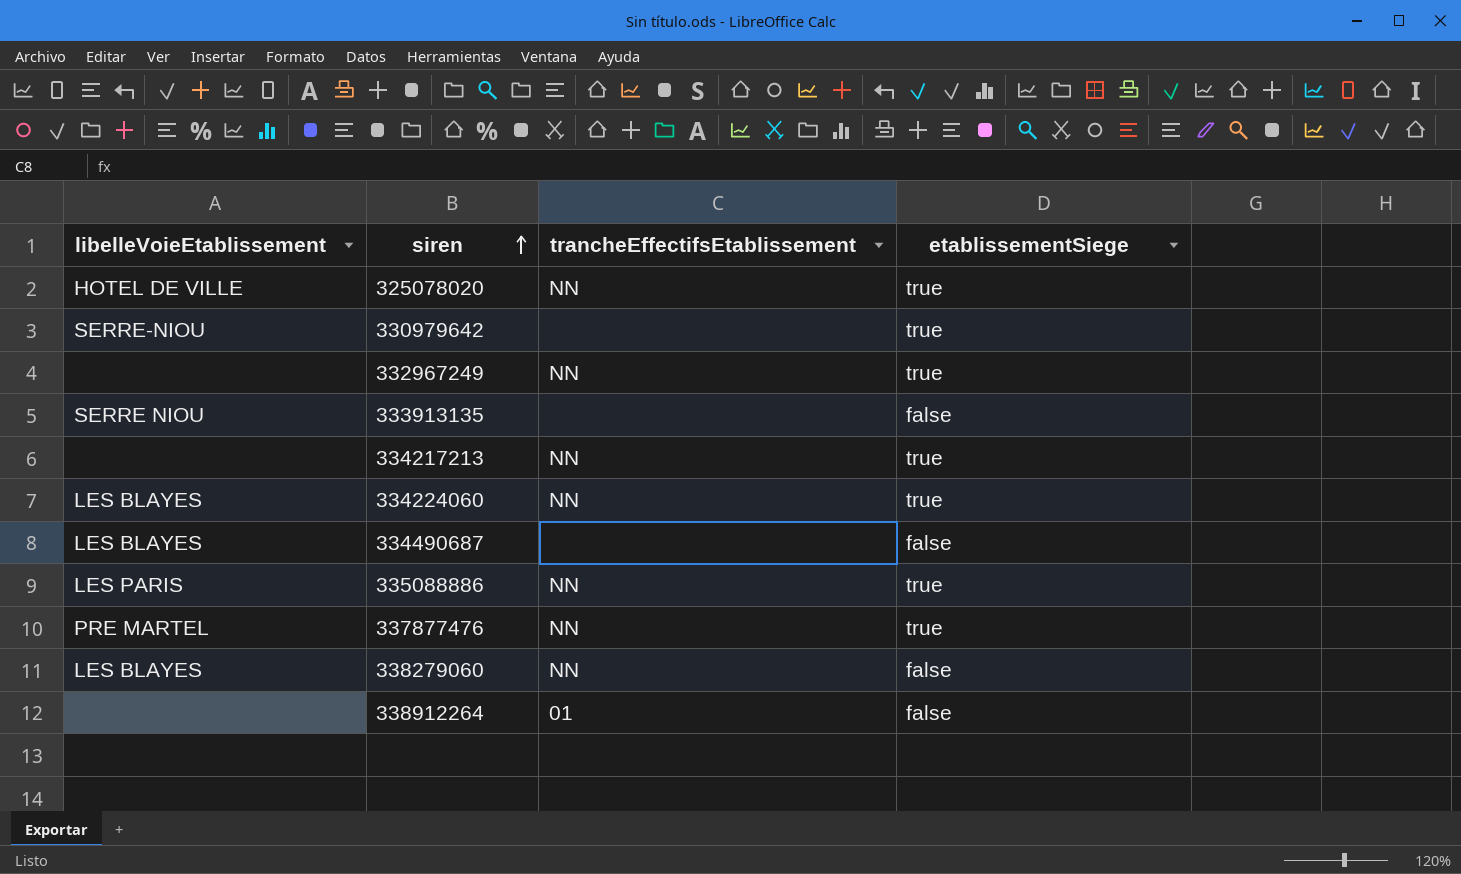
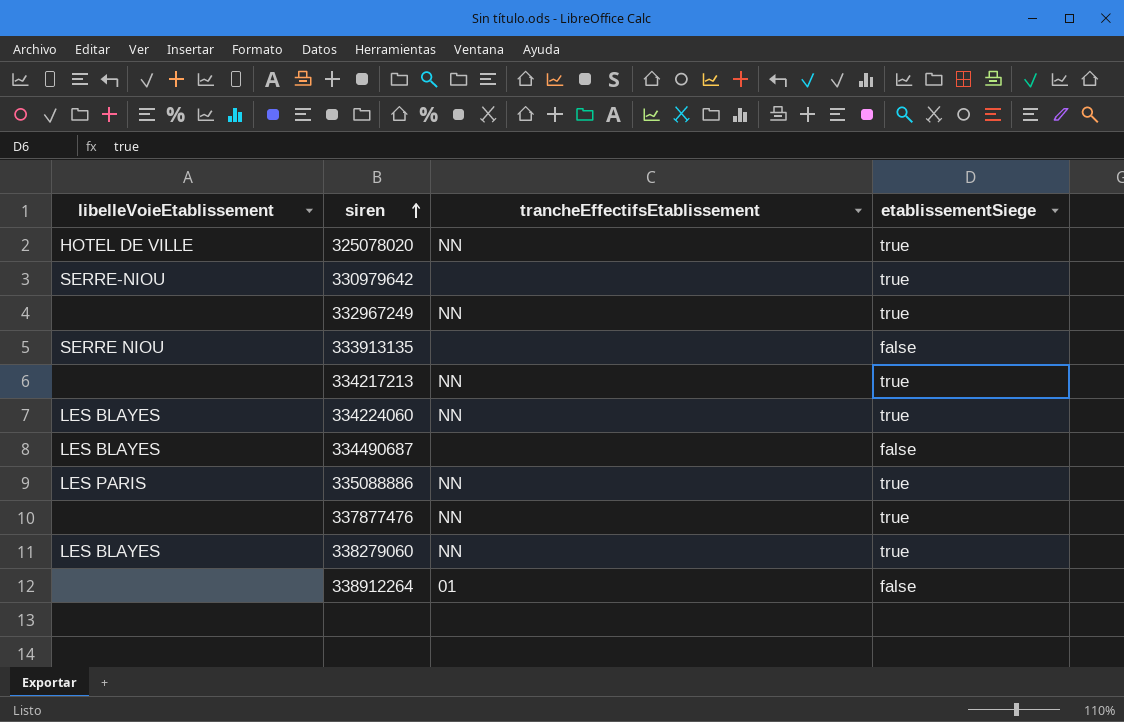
337877476 | libelleVoieEtablissement: PRE MARTEL -> none
338279060 | etablissementSiege: false -> true

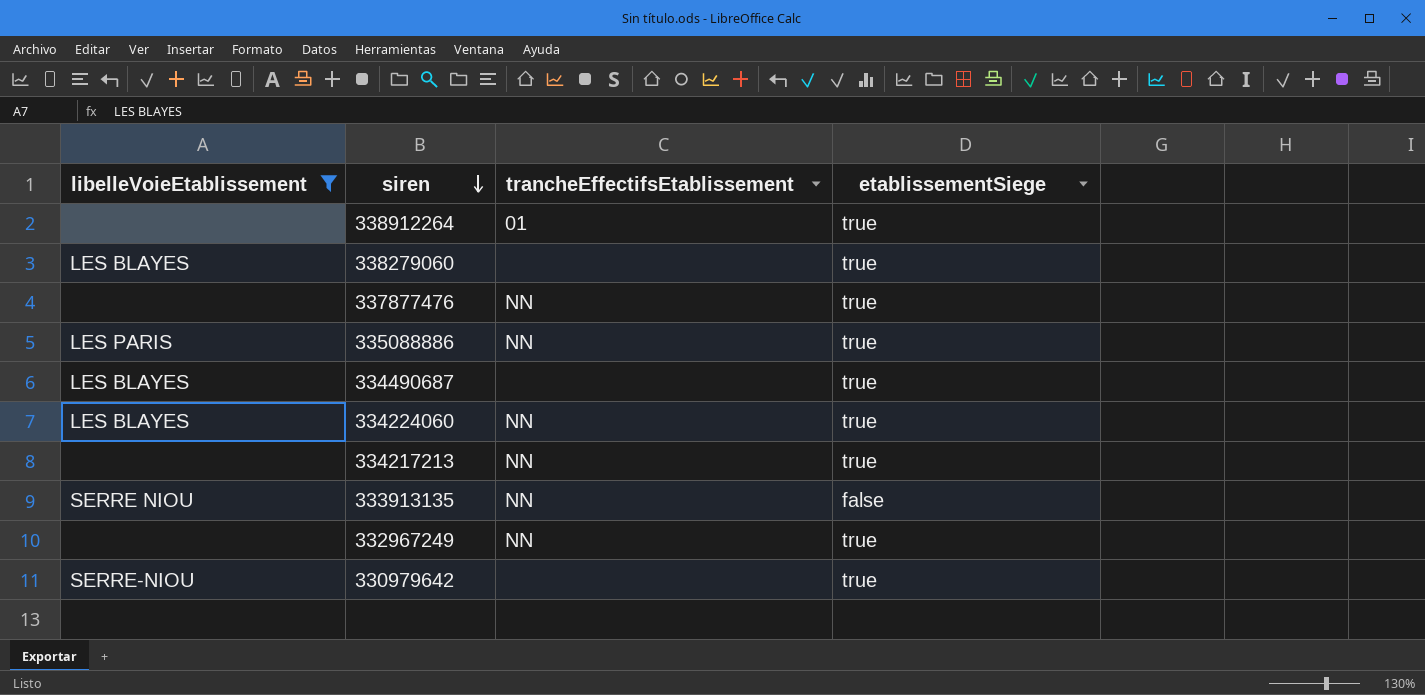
filter: none -> libelleVoieEtablissement != HOTEL DE VILLE
row order: siren ascending -> siren descending
338912264 | etablissementSiege: false -> true
338279060 | trancheEffectifsEtablissement: NN -> none
334490687 | etablissementSiege: false -> true
333913135 | trancheEffectifsEtablissement: none -> NN

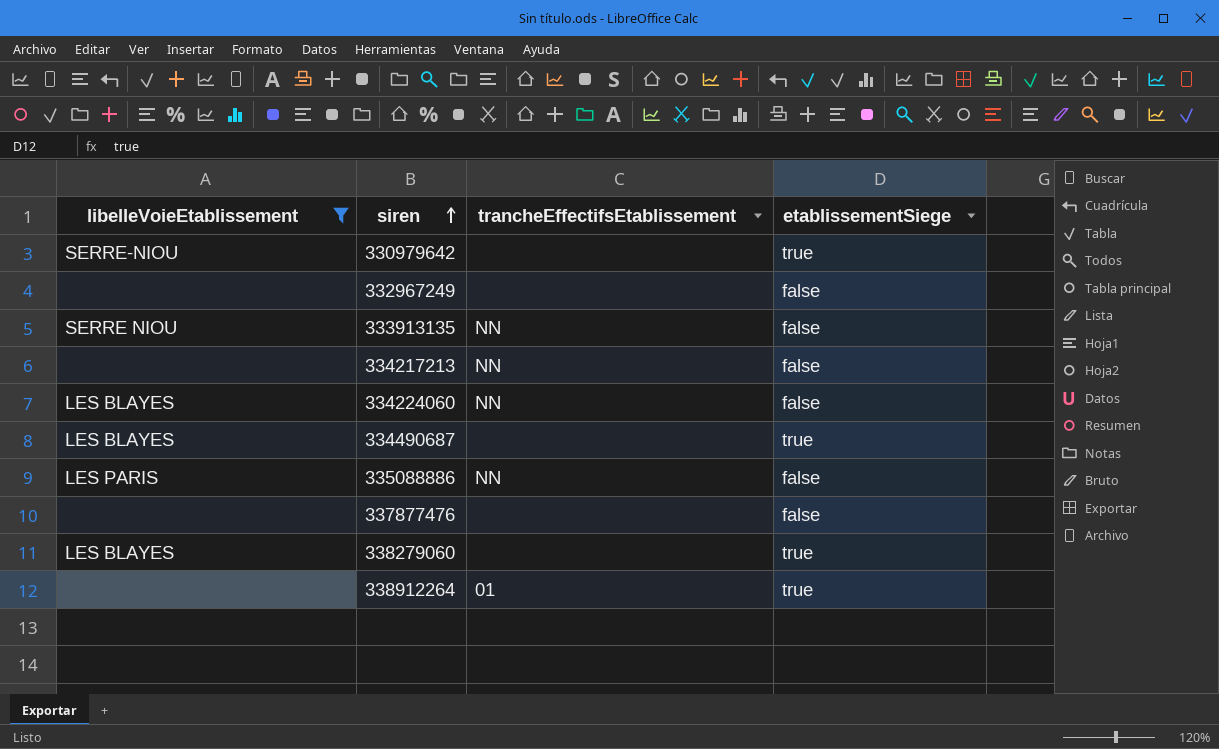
row order: siren descending -> siren ascending
332967249 | trancheEffectifsEtablissement: NN -> none
332967249 | etablissementSiege: true -> false
334217213 | etablissementSiege: true -> false
334224060 | etablissementSiege: true -> false
335088886 | etablissementSiege: true -> false
337877476 | trancheEffectifsEtablissement: NN -> none
337877476 | etablissementSiege: true -> false

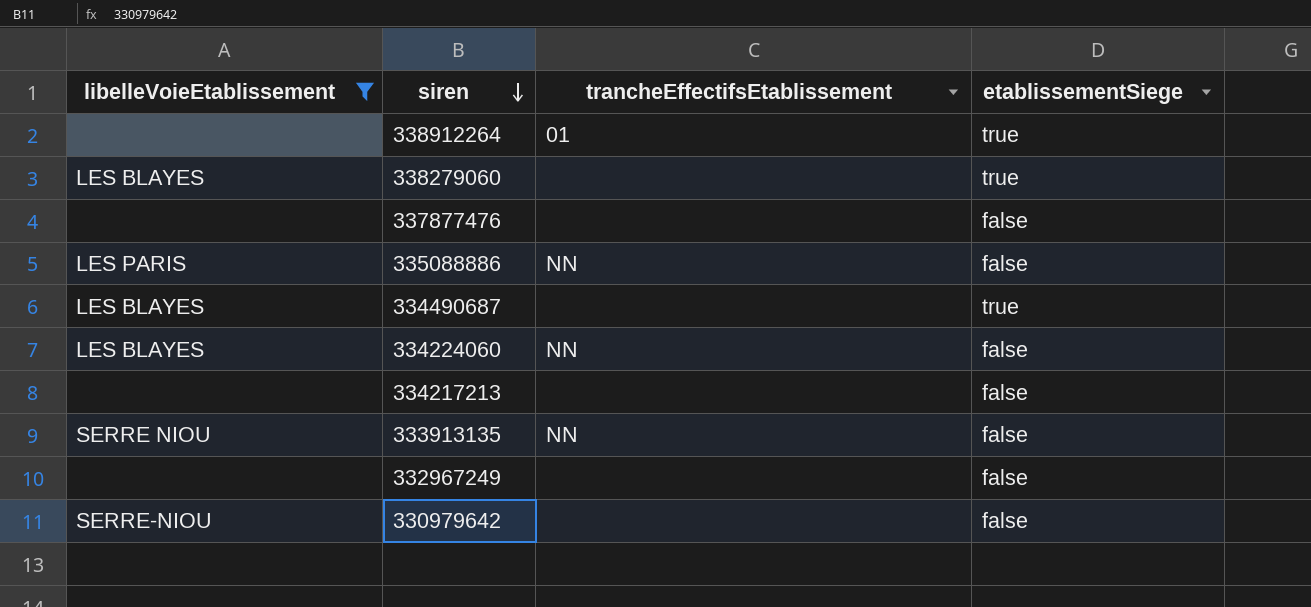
row order: siren ascending -> siren descending
334217213 | trancheEffectifsEtablissement: NN -> none
330979642 | etablissementSiege: true -> false

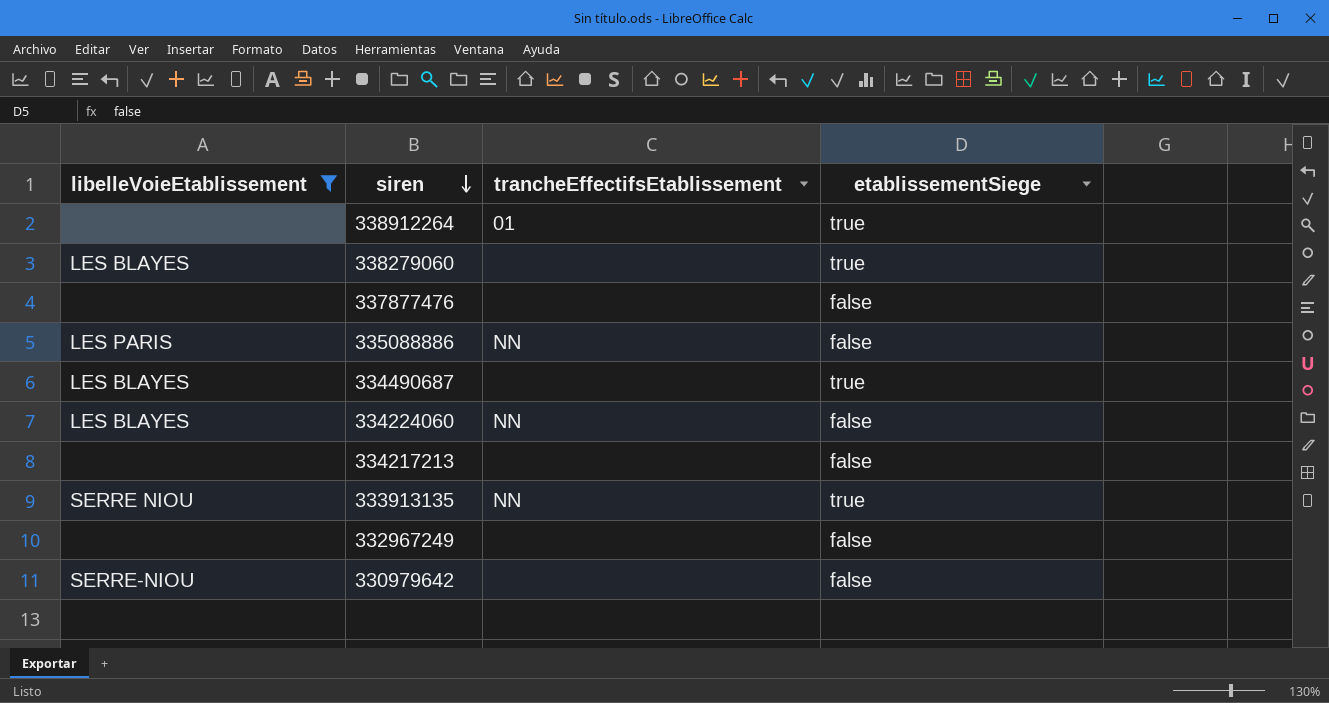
333913135 | etablissementSiege: false -> true

